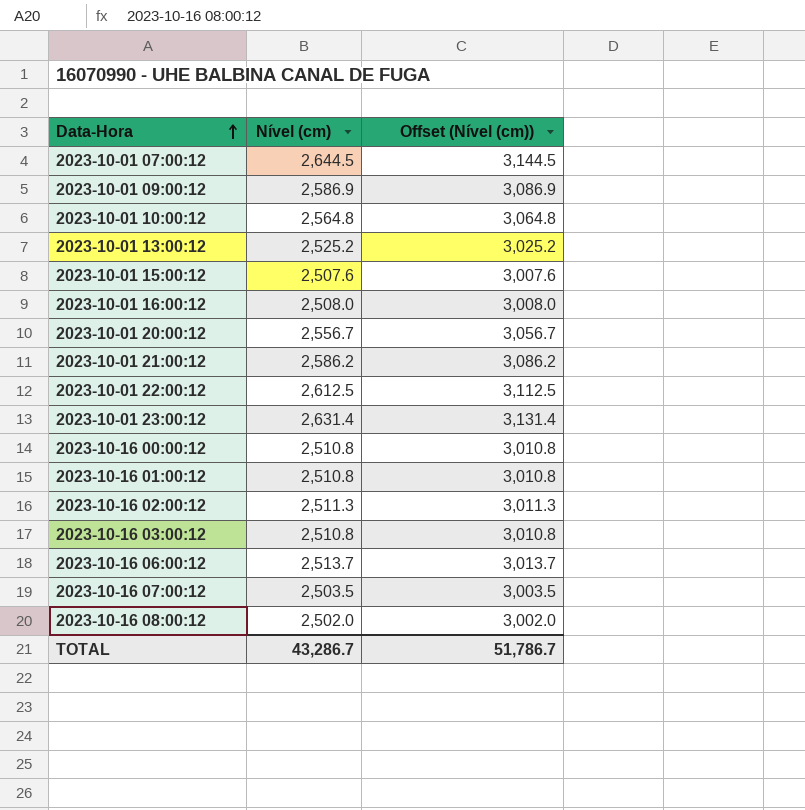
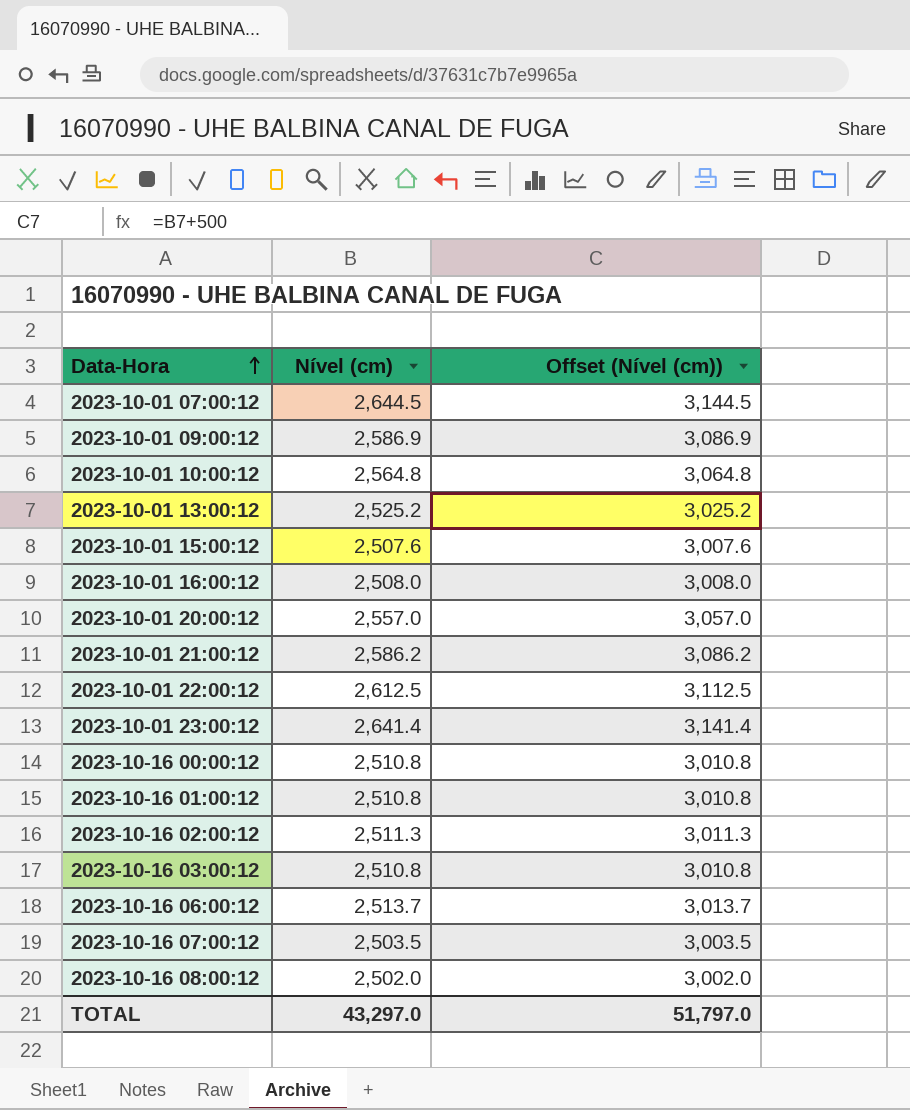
2023-10-01 20:00:12 | Nível (cm): 2,556.7 -> 2,557.0
2023-10-01 20:00:12 | Offset (Nível (cm)): 3,056.7 -> 3,057.0
2023-10-01 23:00:12 | Nível (cm): 2,631.4 -> 2,641.4
2023-10-01 23:00:12 | Offset (Nível (cm)): 3,131.4 -> 3,141.4
TOTAL | Nível (cm): 43,286.7 -> 43,297.0
TOTAL | Offset (Nível (cm)): 51,786.7 -> 51,797.0

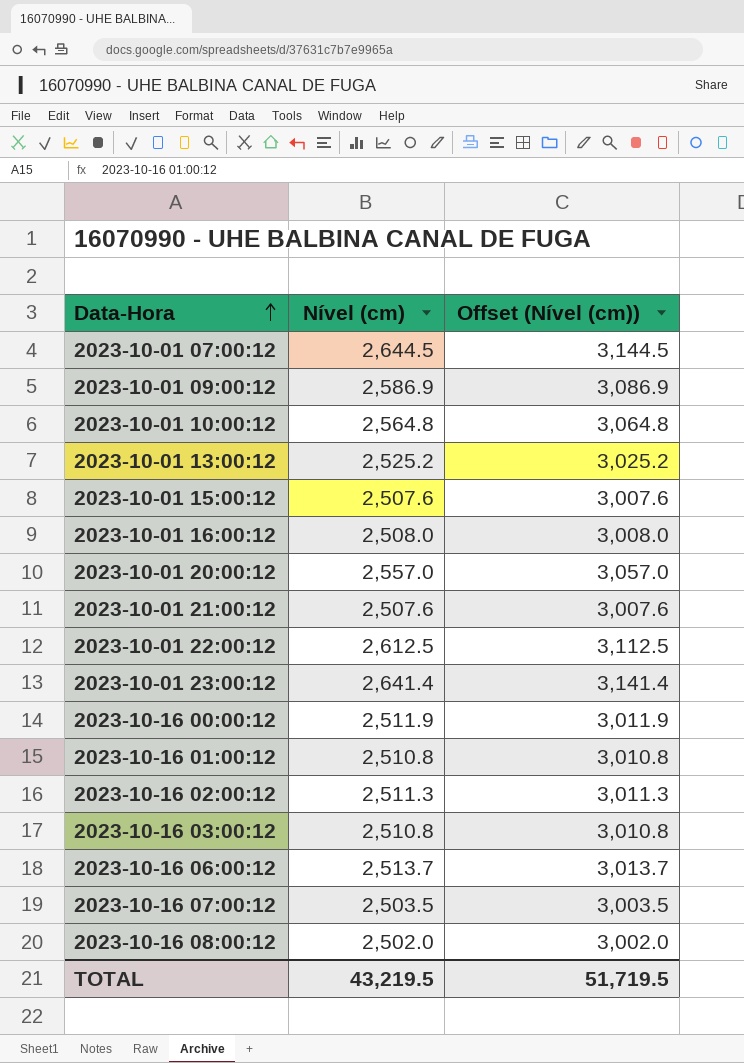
2023-10-01 21:00:12 | Nível (cm): 2,586.2 -> 2,507.6
2023-10-01 21:00:12 | Offset (Nível (cm)): 3,086.2 -> 3,007.6
2023-10-16 00:00:12 | Nível (cm): 2,510.8 -> 2,511.9
2023-10-16 00:00:12 | Offset (Nível (cm)): 3,010.8 -> 3,011.9
TOTAL | Nível (cm): 43,297.0 -> 43,219.5
TOTAL | Offset (Nível (cm)): 51,797.0 -> 51,719.5

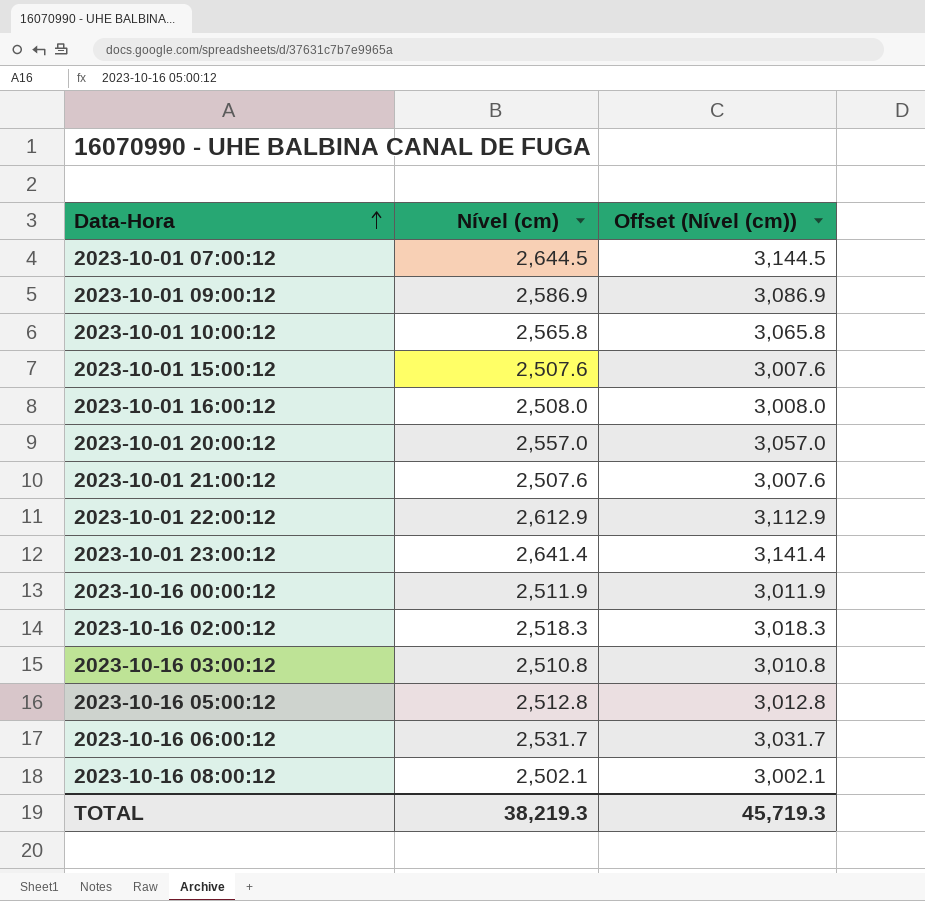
row 2023-10-01 13:00:12: 2,525.2 | 3,025.2 -> none
row 2023-10-16 01:00:12: 2,510.8 | 3,010.8 -> none
row 2023-10-16 07:00:12: 2,503.5 | 3,003.5 -> none
2023-10-01 10:00:12 | Nível (cm): 2,564.8 -> 2,565.8
2023-10-01 10:00:12 | Offset (Nível (cm)): 3,064.8 -> 3,065.8
2023-10-01 22:00:12 | Nível (cm): 2,612.5 -> 2,612.9
2023-10-01 22:00:12 | Offset (Nível (cm)): 3,112.5 -> 3,112.9
2023-10-16 02:00:12 | Nível (cm): 2,511.3 -> 2,518.3
2023-10-16 02:00:12 | Offset (Nível (cm)): 3,011.3 -> 3,018.3
row 2023-10-16 05:00:12: none -> 2,512.8 | 3,012.8
2023-10-16 06:00:12 | Nível (cm): 2,513.7 -> 2,531.7
2023-10-16 06:00:12 | Offset (Nível (cm)): 3,013.7 -> 3,031.7
2023-10-16 08:00:12 | Nível (cm): 2,502.0 -> 2,502.1
2023-10-16 08:00:12 | Offset (Nível (cm)): 3,002.0 -> 3,002.1
TOTAL | Nível (cm): 43,219.5 -> 38,219.3
TOTAL | Offset (Nível (cm)): 51,719.5 -> 45,719.3

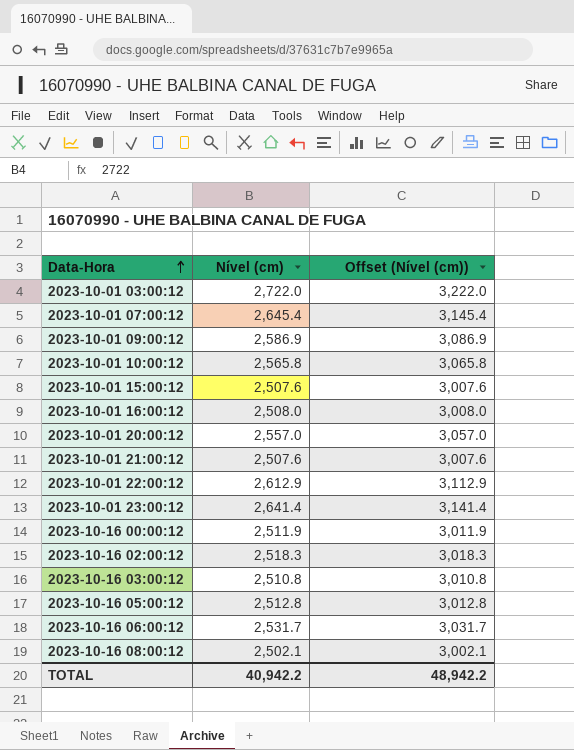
row 2023-10-01 03:00:12: none -> 2,722.0 | 3,222.0
2023-10-01 07:00:12 | Nível (cm): 2,644.5 -> 2,645.4
2023-10-01 07:00:12 | Offset (Nível (cm)): 3,144.5 -> 3,145.4
TOTAL | Nível (cm): 38,219.3 -> 40,942.2
TOTAL | Offset (Nível (cm)): 45,719.3 -> 48,942.2

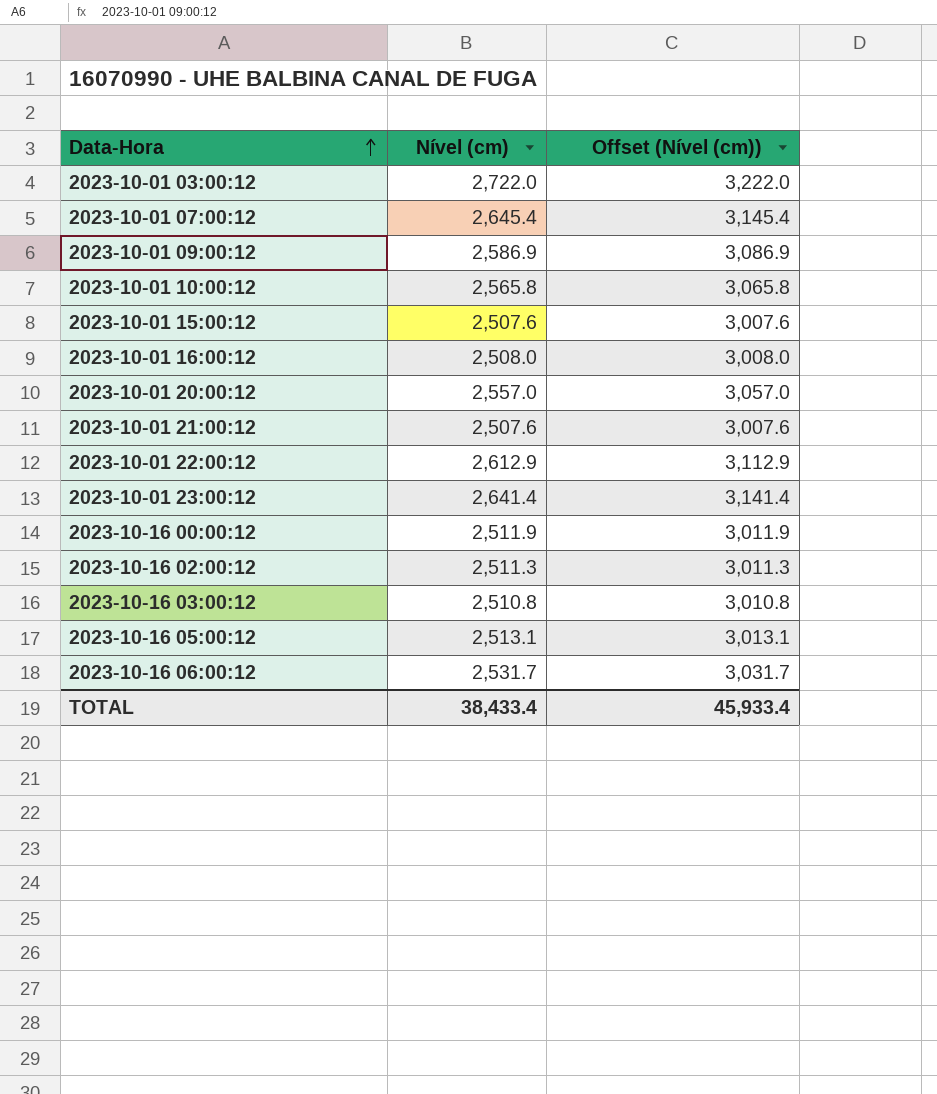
row 2023-10-16 08:00:12: 2,502.1 | 3,002.1 -> none
2023-10-16 02:00:12 | Nível (cm): 2,518.3 -> 2,511.3
2023-10-16 02:00:12 | Offset (Nível (cm)): 3,018.3 -> 3,011.3
2023-10-16 05:00:12 | Nível (cm): 2,512.8 -> 2,513.1
2023-10-16 05:00:12 | Offset (Nível (cm)): 3,012.8 -> 3,013.1
TOTAL | Nível (cm): 40,942.2 -> 38,433.4
TOTAL | Offset (Nível (cm)): 48,942.2 -> 45,933.4

